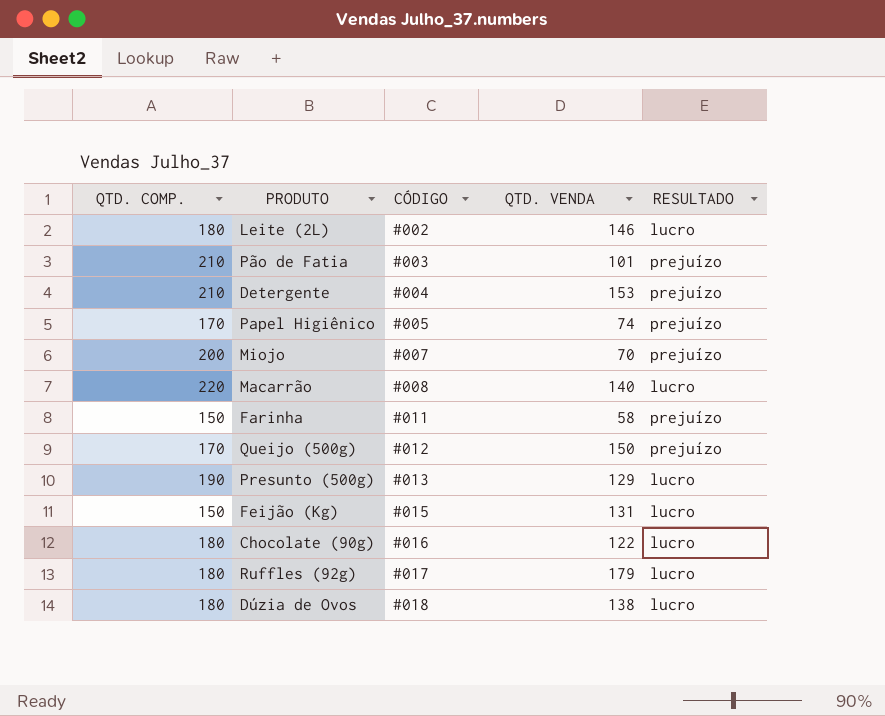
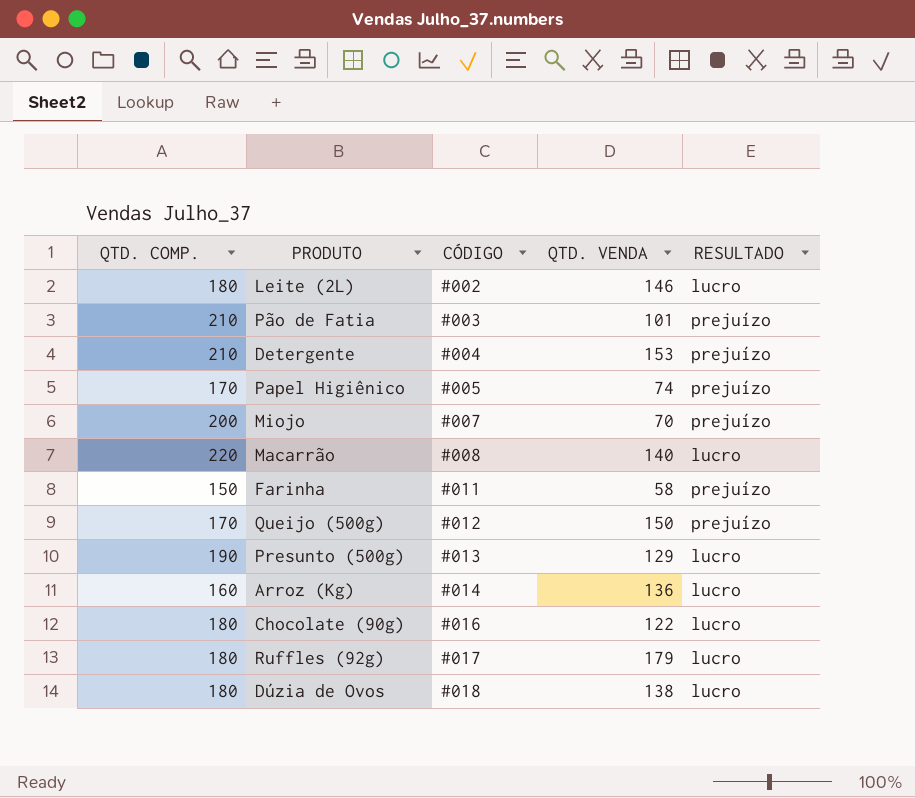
row Feijão (Kg): 150 | #015 | 131 | lucro -> none
row Arroz (Kg): none -> 160 | #014 | 136 | lucro

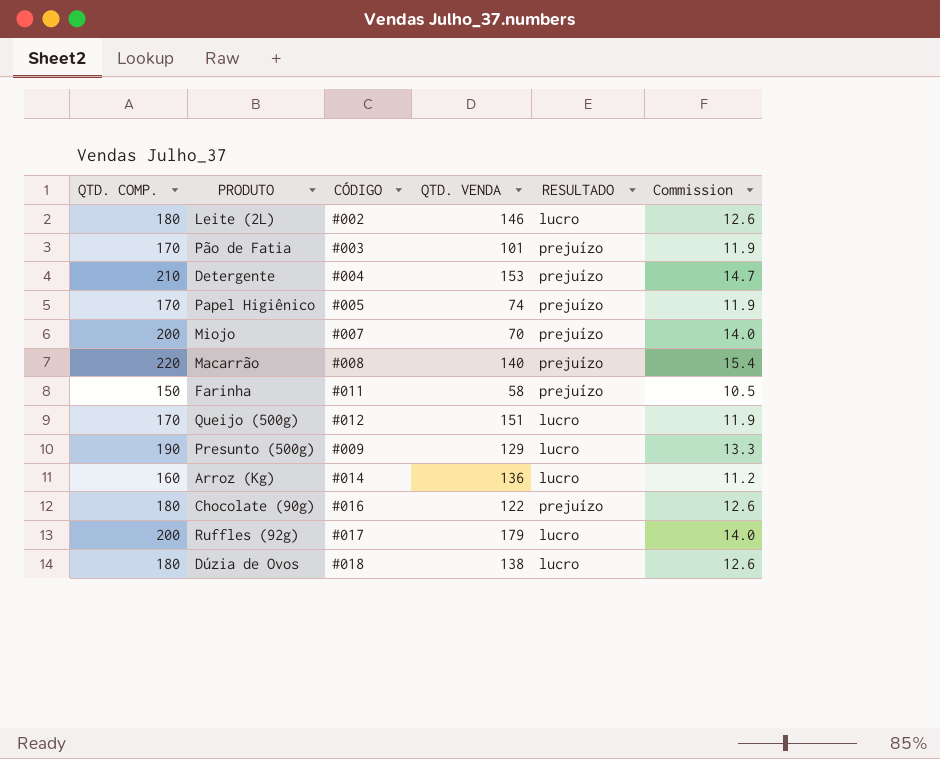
column Commission | formula: none -> [QTD. COMP.] * 0.07
Pão de Fatia | QTD. COMP.: 210 -> 170
Macarrão | RESULTADO: lucro -> prejuízo
Queijo (500g) | QTD. VENDA: 150 -> 151
Queijo (500g) | RESULTADO: prejuízo -> lucro
Presunto (500g) | CÓDIGO: #013 -> #009
Chocolate (90g) | RESULTADO: lucro -> prejuízo
Ruffles (92g) | QTD. COMP.: 180 -> 200

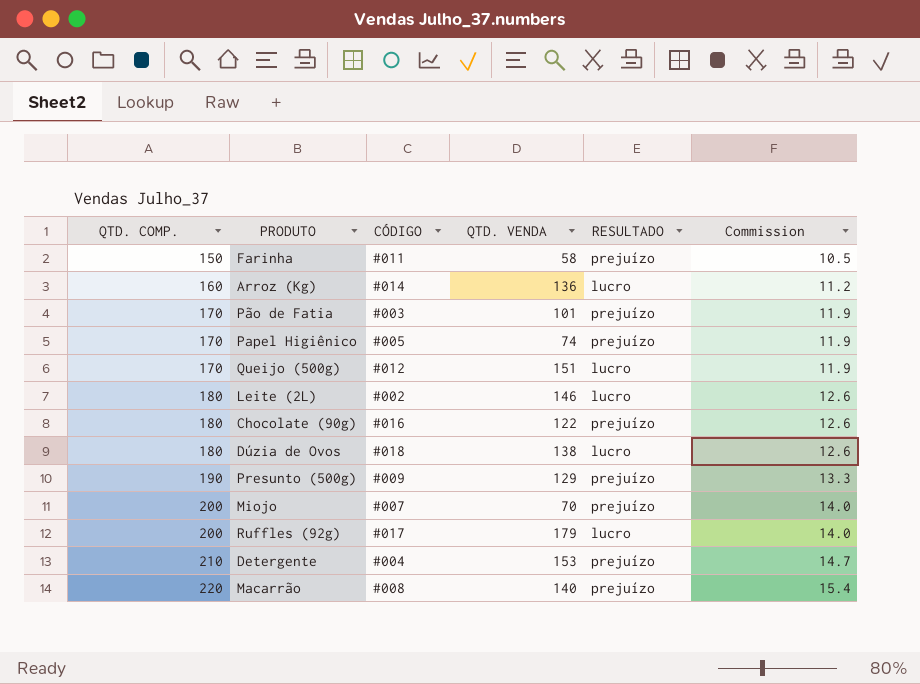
row order: none -> QTD. COMP. ascending
Presunto (500g) | RESULTADO: lucro -> prejuízo

